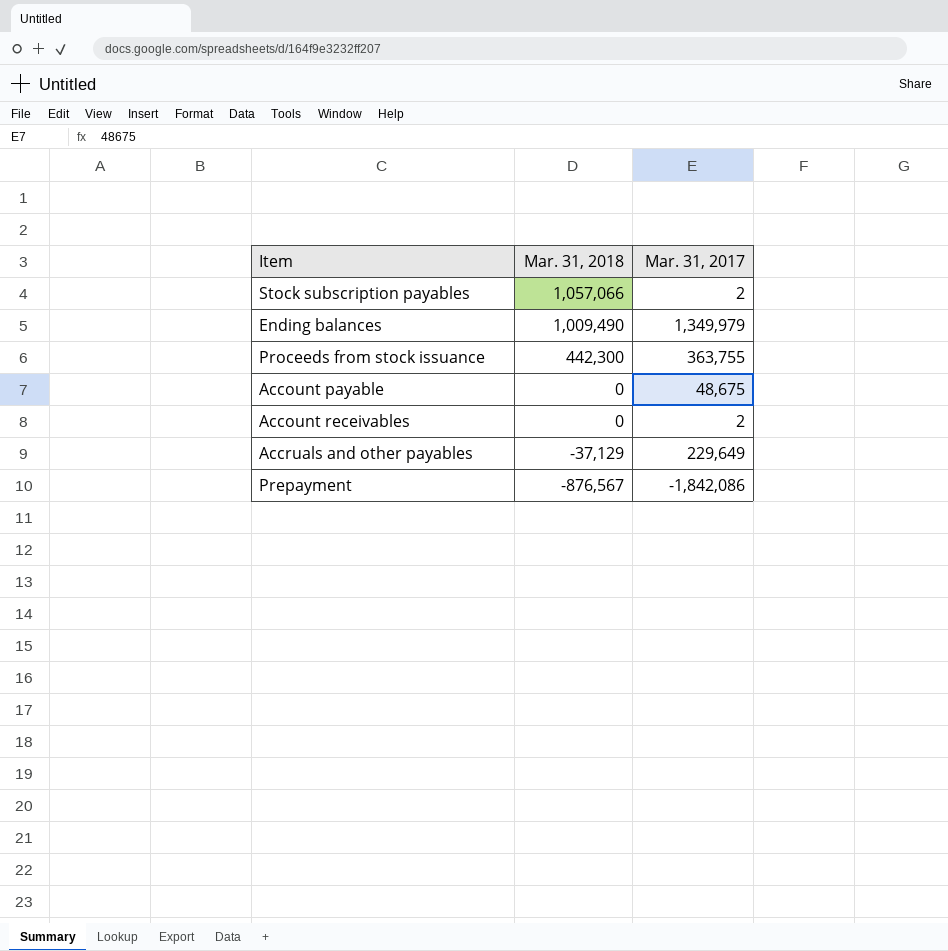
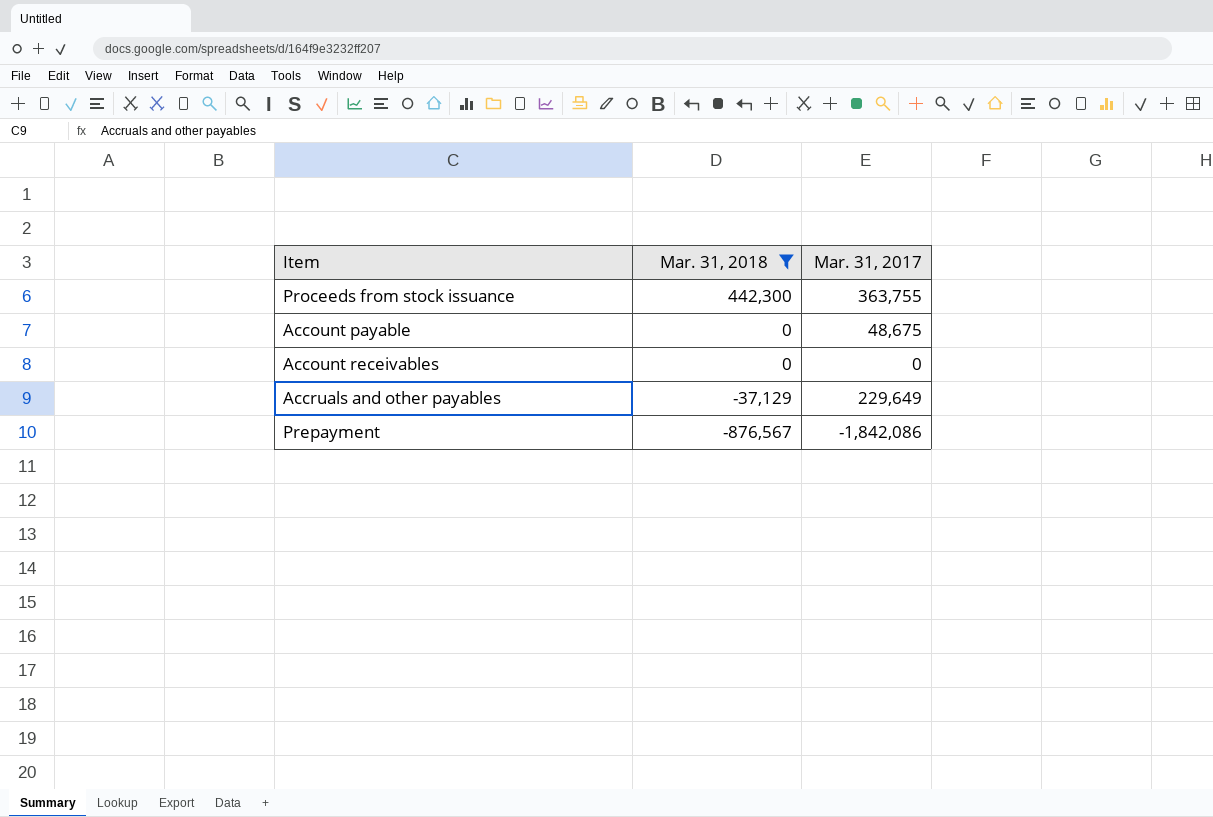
filter: none -> Mar. 31, 2018 <= 442,300
Account receivables | Mar. 31, 2017: 2 -> 0

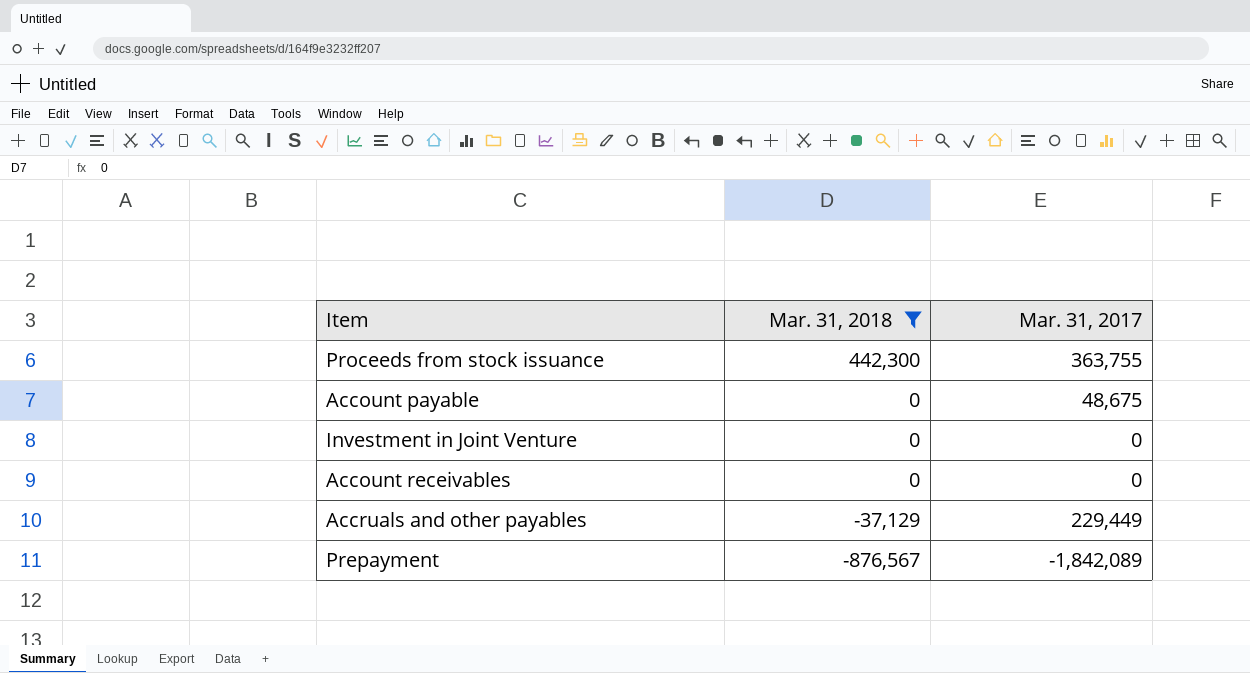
row Investment in Joint Venture: none -> 0 | 0
Accruals and other payables | Mar. 31, 2017: 229,649 -> 229,449
Prepayment | Mar. 31, 2017: -1,842,086 -> -1,842,089

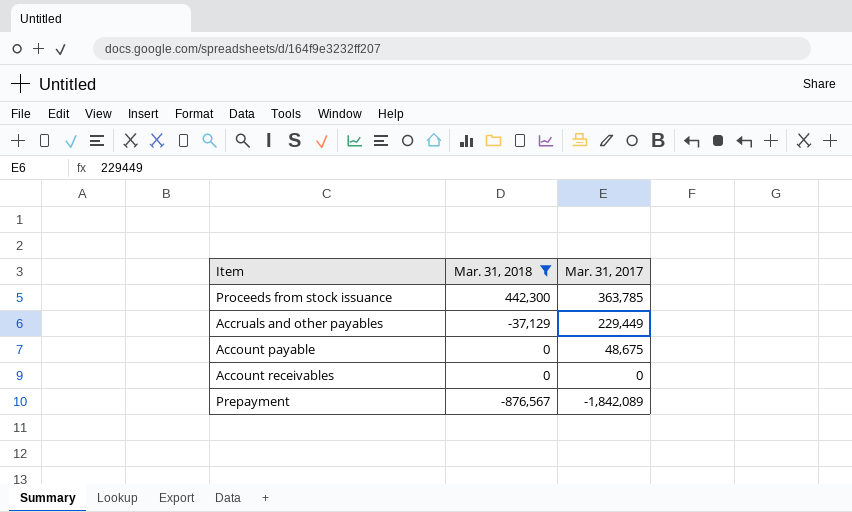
row order: Mar. 31, 2018 descending -> Mar. 31, 2017 descending
row Investment in Joint Venture: 0 | 0 -> none
Proceeds from stock issuance | Mar. 31, 2017: 363,755 -> 363,785

